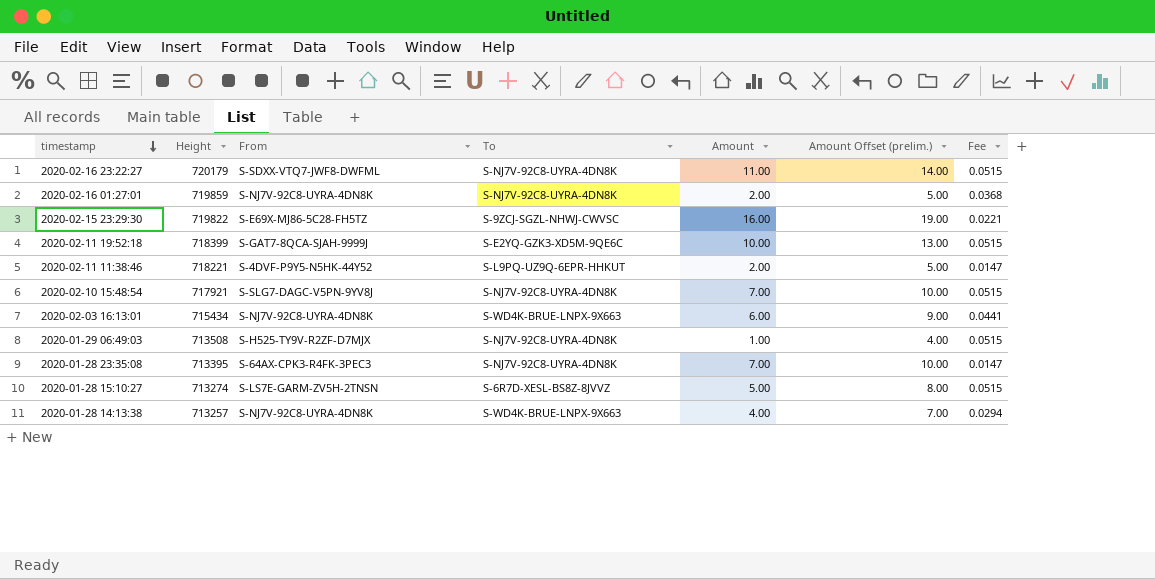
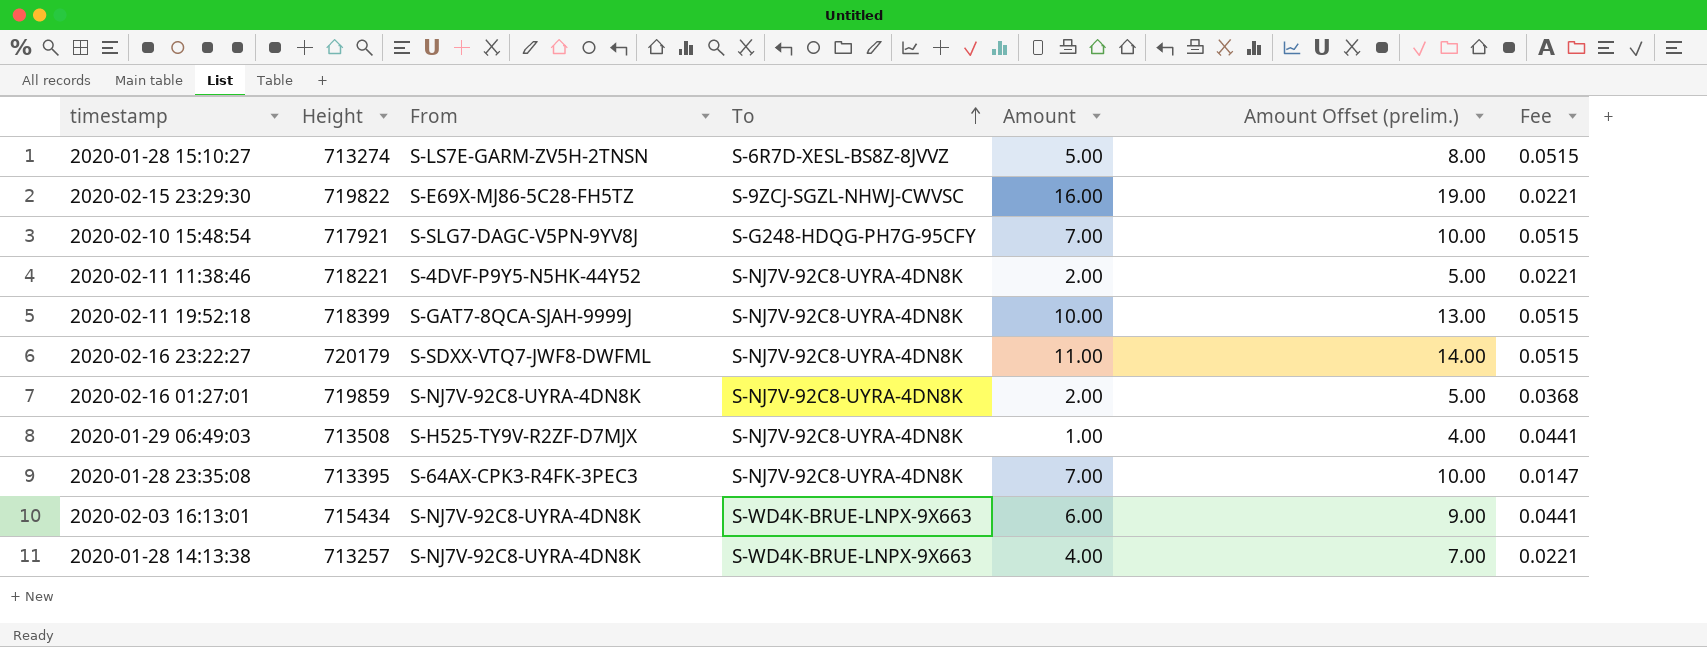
row order: timestamp descending -> To ascending
2020-02-10 15:48:54 | To: S-NJ7V-92C8-UYRA-4DN8K -> S-G248-HDQG-PH7G-95CFY
2020-02-11 11:38:46 | To: S-L9PQ-UZ9Q-6EPR-HHKUT -> S-NJ7V-92C8-UYRA-4DN8K
2020-02-11 11:38:46 | Fee: 0.0147 -> 0.0221
2020-02-11 19:52:18 | To: S-E2YQ-GZK3-XD5M-9QE6C -> S-NJ7V-92C8-UYRA-4DN8K
2020-01-29 06:49:03 | Fee: 0.0515 -> 0.0441
2020-01-28 14:13:38 | Fee: 0.0294 -> 0.0221

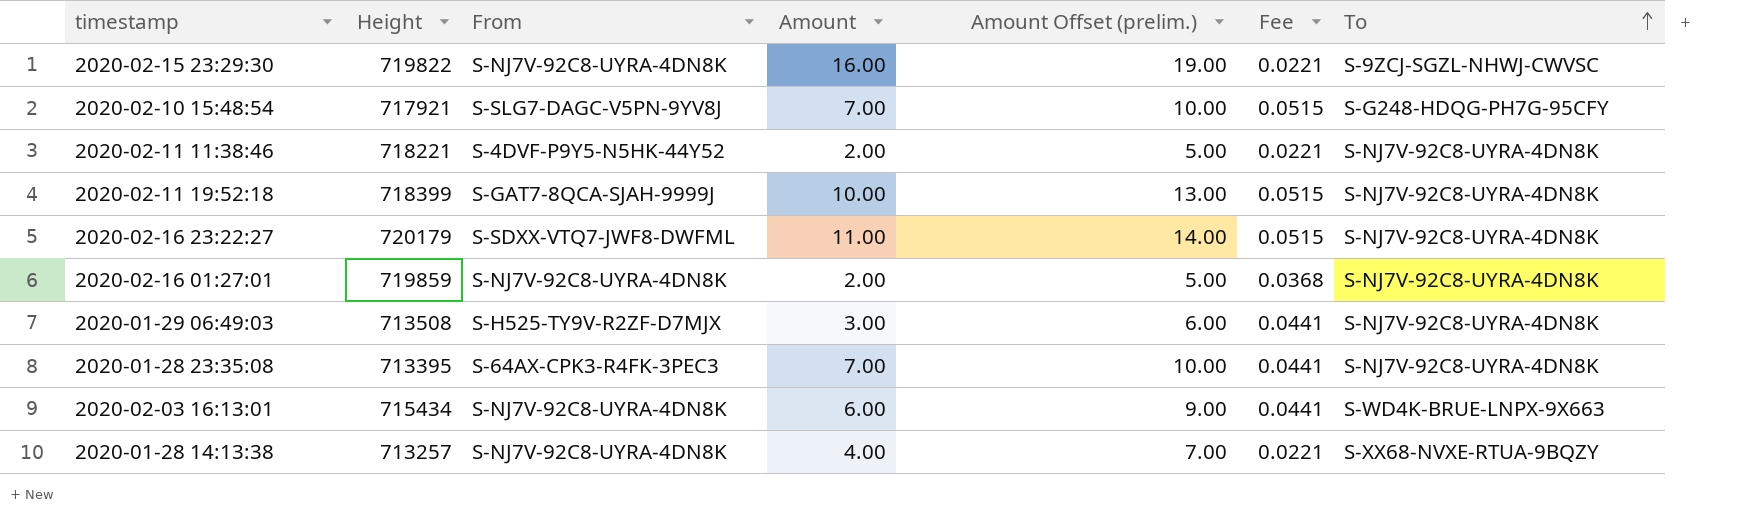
column To | position: 4 -> 7
row 2020-01-28 15:10:27: 713274 | S-LS7E-GARM-ZV5H-2TNSN | S-6R7D-XESL-BS8Z-8JVVZ | 5.00 | 8.00 | 0.0515 -> none
2020-02-15 23:29:30 | From: S-E69X-MJ86-5C28-FH5TZ -> S-NJ7V-92C8-UYRA-4DN8K
2020-01-29 06:49:03 | Amount: 1.00 -> 3.00
2020-01-29 06:49:03 | Amount Offset (prelim.): 4.00 -> 6.00
2020-01-28 23:35:08 | Fee: 0.0147 -> 0.0441
2020-01-28 14:13:38 | To: S-WD4K-BRUE-LNPX-9X663 -> S-XX68-NVXE-RTUA-9BQZY

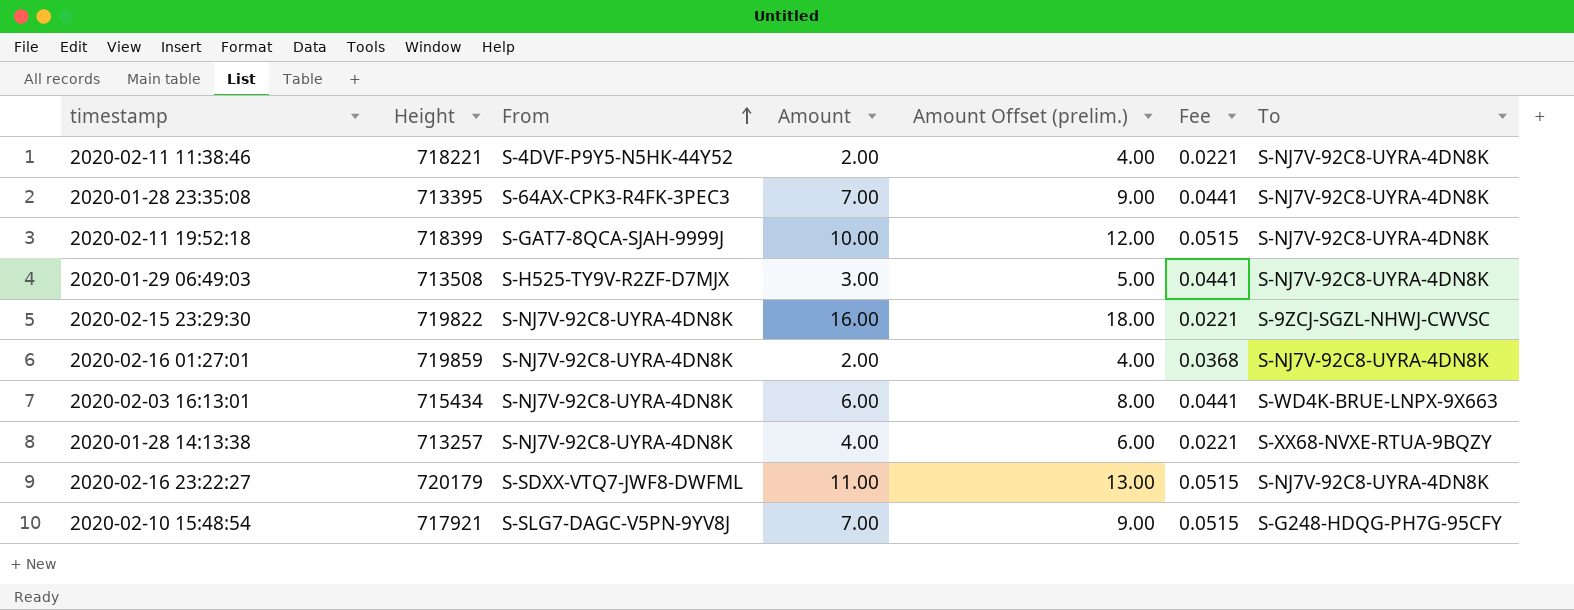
row order: To ascending -> From ascending
column Amount Offset (prelim.) | formula: [Amount] + 3 -> [Amount] + 2

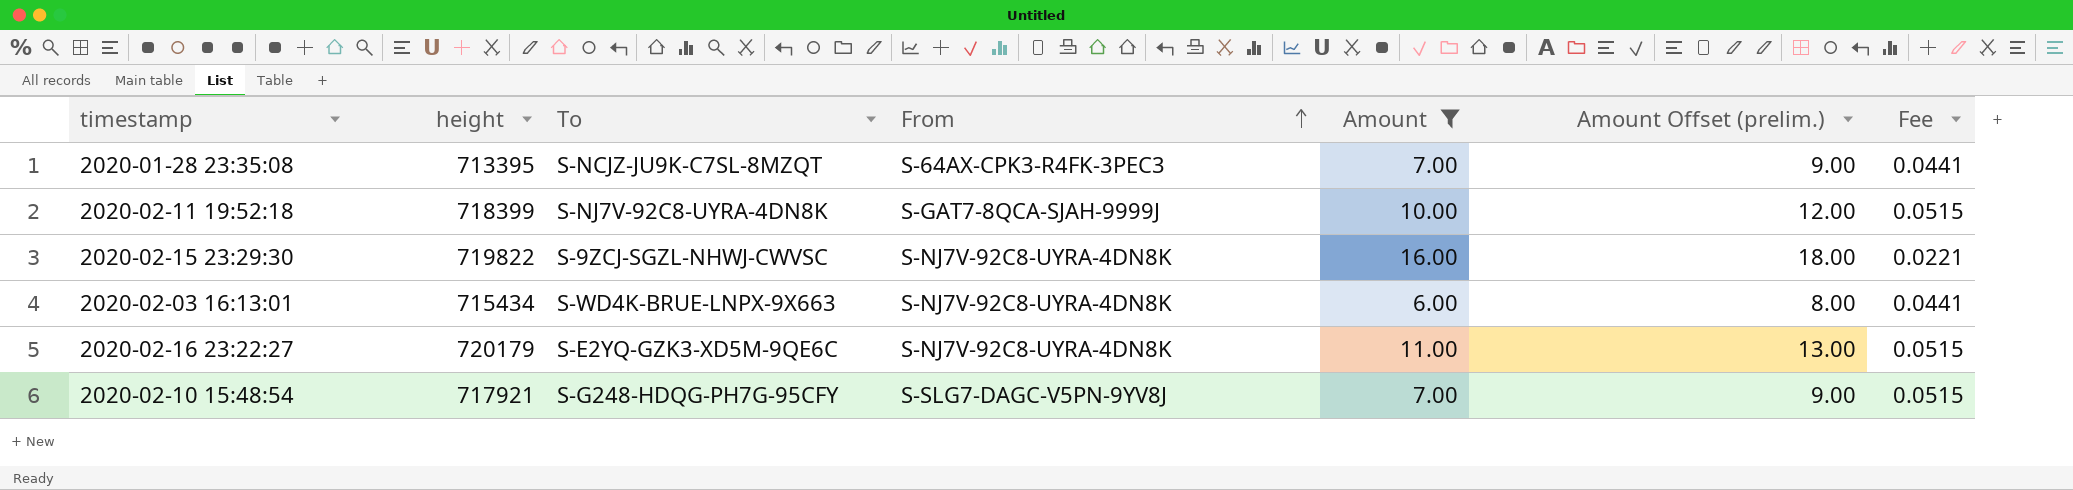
filter: none -> Amount >= 6.00
column name: Height -> height
column To | position: 7 -> 3
2020-01-28 23:35:08 | To: S-NJ7V-92C8-UYRA-4DN8K -> S-NCJZ-JU9K-C7SL-8MZQT
2020-02-16 23:22:27 | To: S-NJ7V-92C8-UYRA-4DN8K -> S-E2YQ-GZK3-XD5M-9QE6C
2020-02-16 23:22:27 | From: S-SDXX-VTQ7-JWF8-DWFML -> S-NJ7V-92C8-UYRA-4DN8K

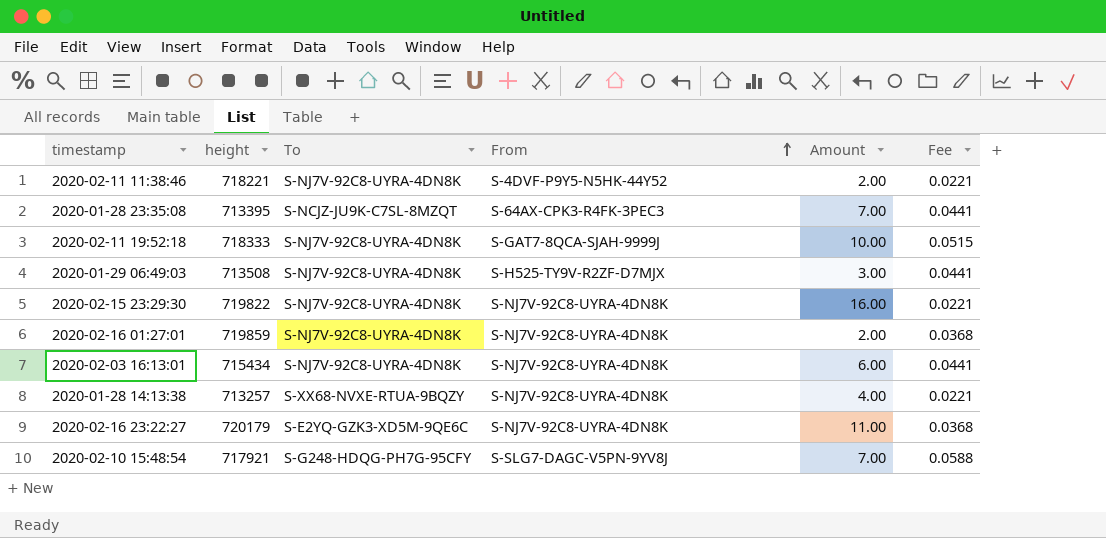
filter: Amount >= 6.00 -> none
column Amount Offset (prelim.) | formula: [Amount] + 2 -> none
2020-02-11 19:52:18 | height: 718399 -> 718333
2020-02-15 23:29:30 | To: S-9ZCJ-SGZL-NHWJ-CWVSC -> S-NJ7V-92C8-UYRA-4DN8K
2020-02-03 16:13:01 | To: S-WD4K-BRUE-LNPX-9X663 -> S-NJ7V-92C8-UYRA-4DN8K
2020-02-16 23:22:27 | Fee: 0.0515 -> 0.0368
2020-02-10 15:48:54 | Fee: 0.0515 -> 0.0588

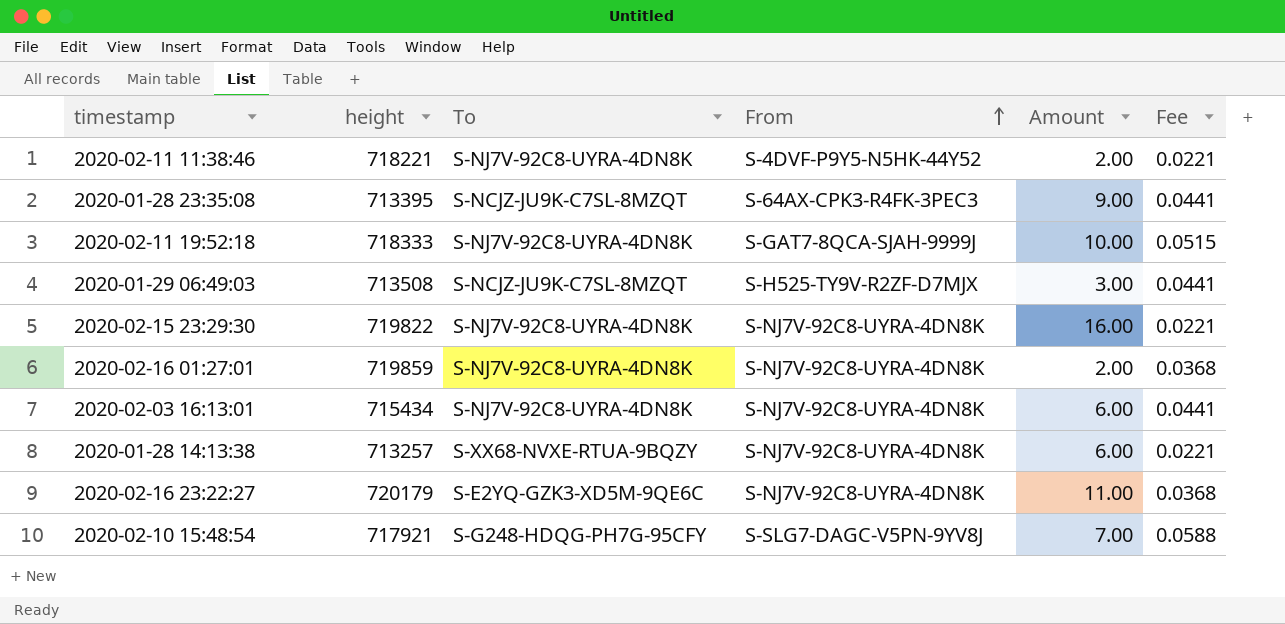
2020-01-28 23:35:08 | Amount: 7.00 -> 9.00
2020-01-29 06:49:03 | To: S-NJ7V-92C8-UYRA-4DN8K -> S-NCJZ-JU9K-C7SL-8MZQT
2020-01-28 14:13:38 | Amount: 4.00 -> 6.00

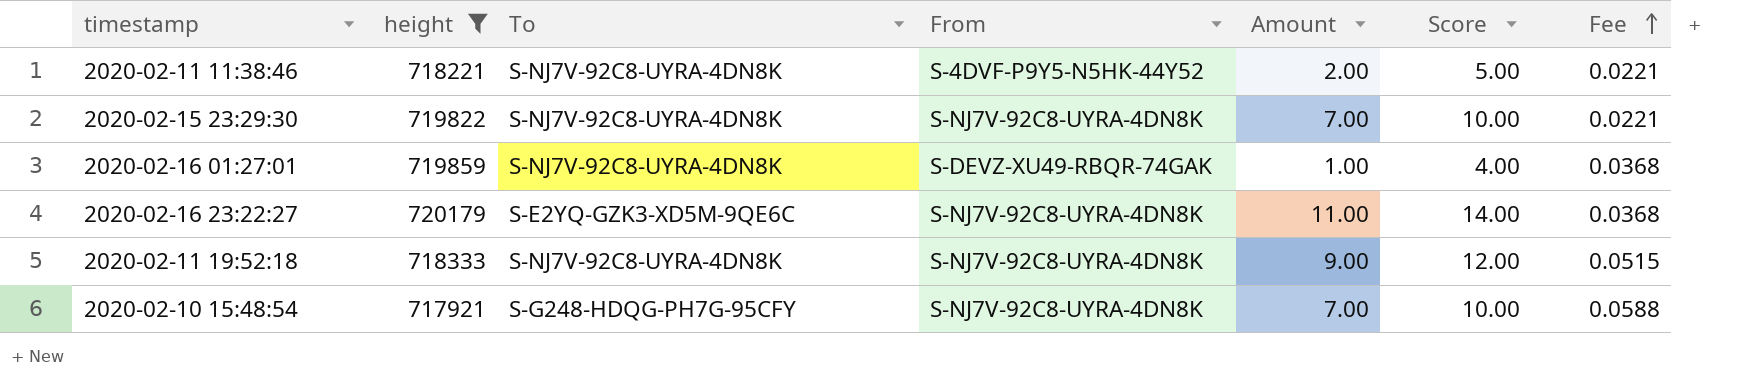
filter: none -> height >= 717921
row order: From ascending -> Fee ascending
column Score | formula: none -> [Amount] + 3
2020-02-15 23:29:30 | Amount: 16.00 -> 7.00
2020-02-16 01:27:01 | From: S-NJ7V-92C8-UYRA-4DN8K -> S-DEVZ-XU49-RBQR-74GAK
2020-02-16 01:27:01 | Amount: 2.00 -> 1.00
2020-02-11 19:52:18 | From: S-GAT7-8QCA-SJAH-9999J -> S-NJ7V-92C8-UYRA-4DN8K
2020-02-11 19:52:18 | Amount: 10.00 -> 9.00
2020-02-10 15:48:54 | From: S-SLG7-DAGC-V5PN-9YV8J -> S-NJ7V-92C8-UYRA-4DN8K

